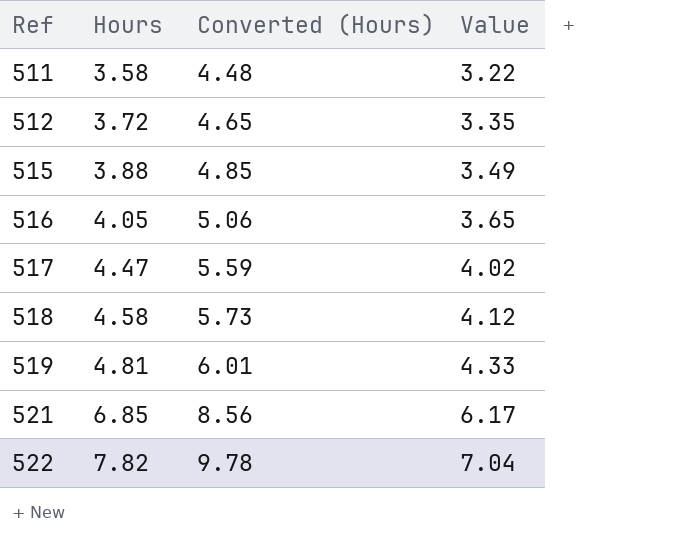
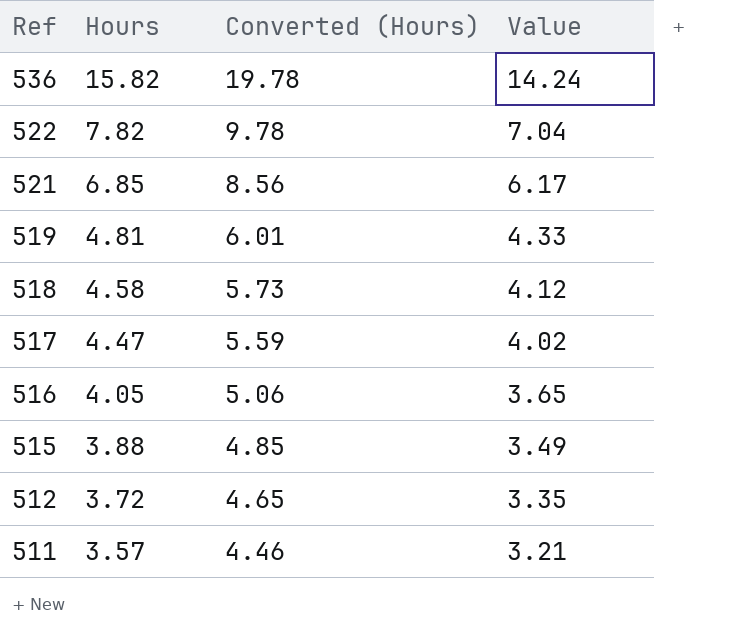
row order: Ref ascending -> Ref descending
row 536: none -> 15.82 | 19.78 | 14.24
511 | Hours: 3.58 -> 3.57
511 | Converted (Hours): 4.48 -> 4.46
511 | Value: 3.22 -> 3.21

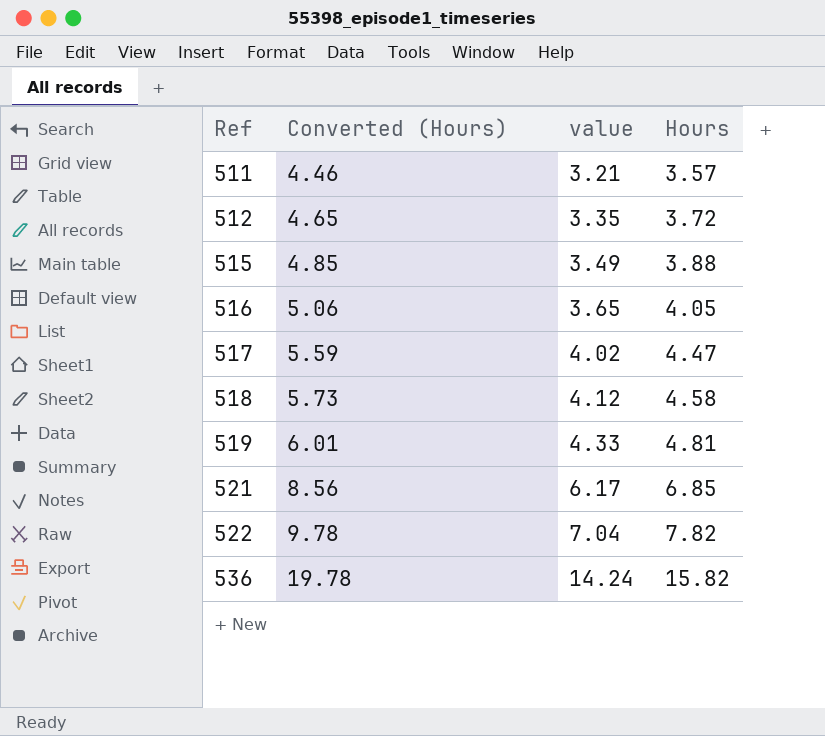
row order: Ref descending -> Ref ascending
column name: Value -> value
column Hours | position: 2 -> 4

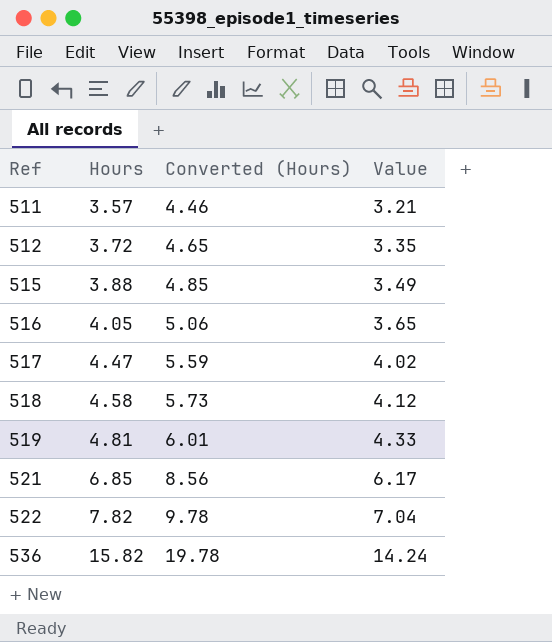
column Hours | position: 4 -> 2
column name: value -> Value

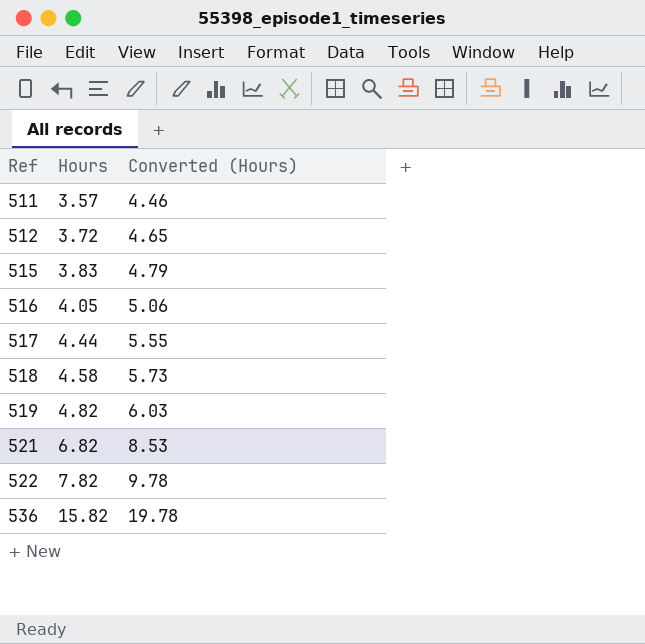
column Value | formula: [Hours] * 0.9 -> none
515 | Hours: 3.88 -> 3.83
515 | Converted (Hours): 4.85 -> 4.79
517 | Hours: 4.47 -> 4.44
517 | Converted (Hours): 5.59 -> 5.55
519 | Hours: 4.81 -> 4.82
519 | Converted (Hours): 6.01 -> 6.03
521 | Hours: 6.85 -> 6.82
521 | Converted (Hours): 8.56 -> 8.53

